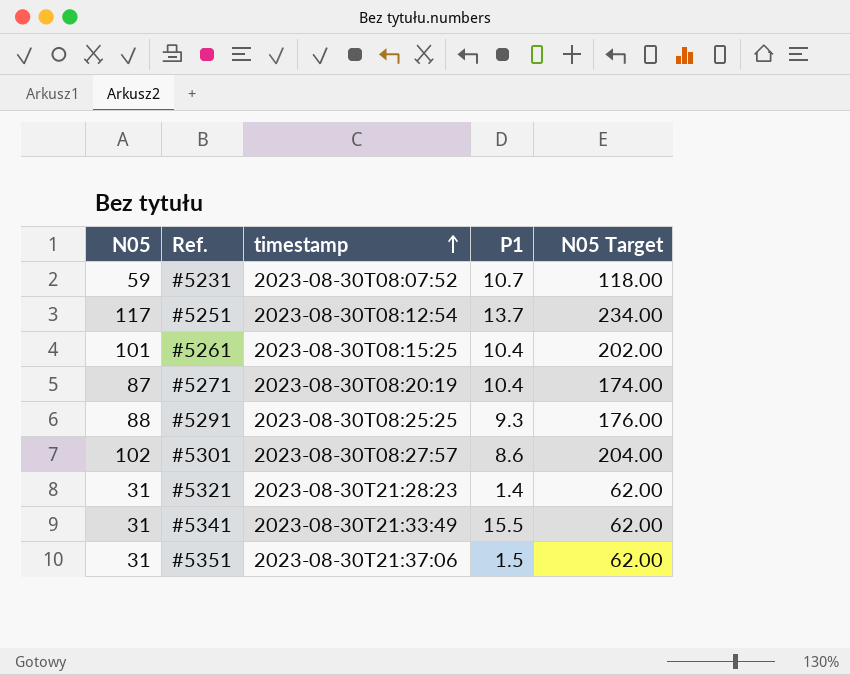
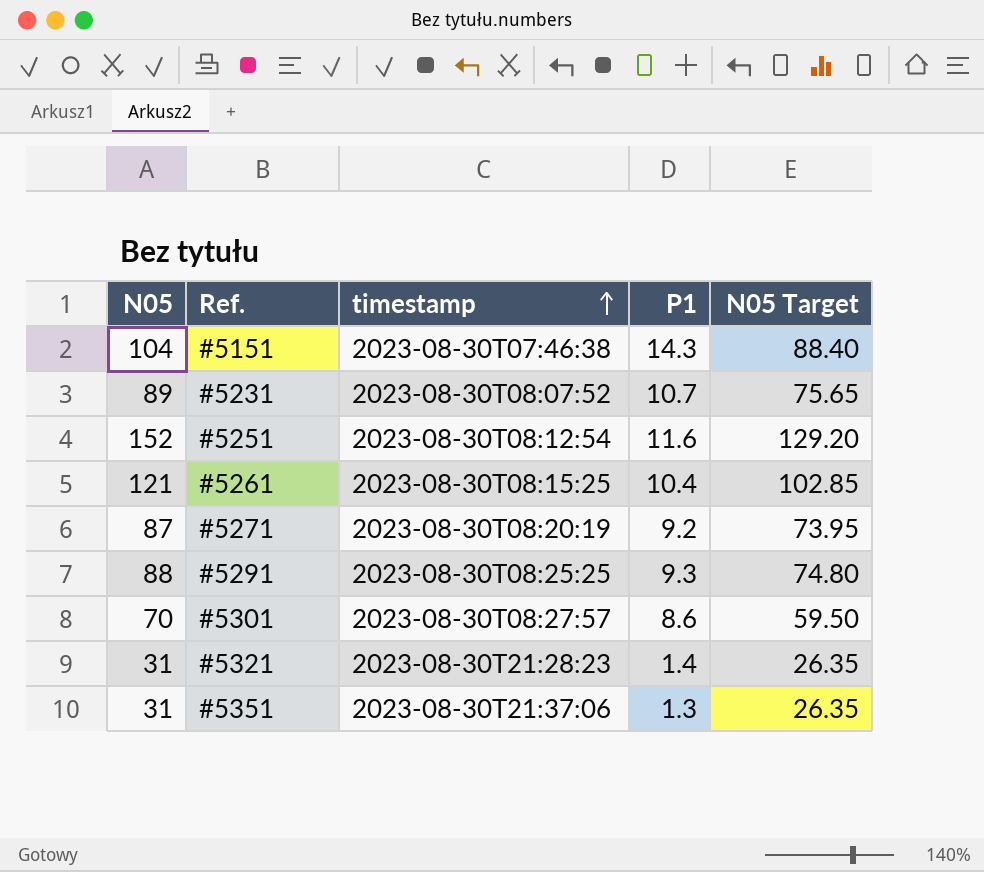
column N05 Target | formula: [N05] * 2 -> [N05] * 0.85
row #5341: 31 | 2023-08-30T21:33:49 | 15.5 | 62.00 -> none
row #5151: none -> 104 | 2023-08-30T07:46:38 | 14.3 | 88.40
#5231 | N05: 59 -> 89
#5251 | N05: 117 -> 152
#5251 | P1: 13.7 -> 11.6
#5261 | N05: 101 -> 121
#5271 | P1: 10.4 -> 9.2
#5301 | N05: 102 -> 70
#5351 | P1: 1.5 -> 1.3

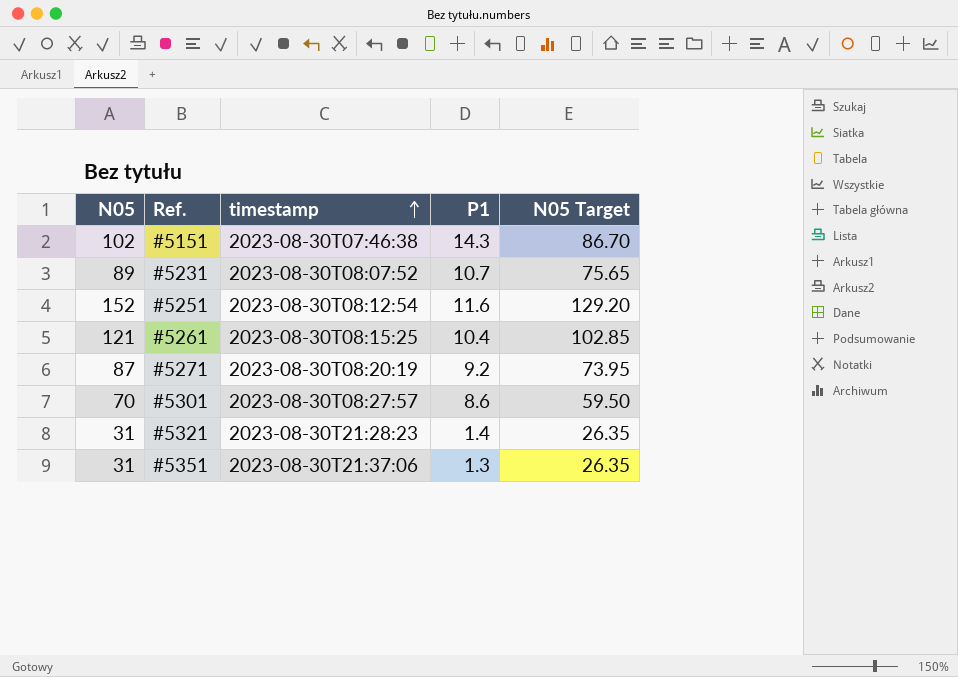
row #5291: 88 | 2023-08-30T08:25:25 | 9.3 | 74.80 -> none
#5151 | N05: 104 -> 102
#5151 | N05 Target: 88.40 -> 86.70

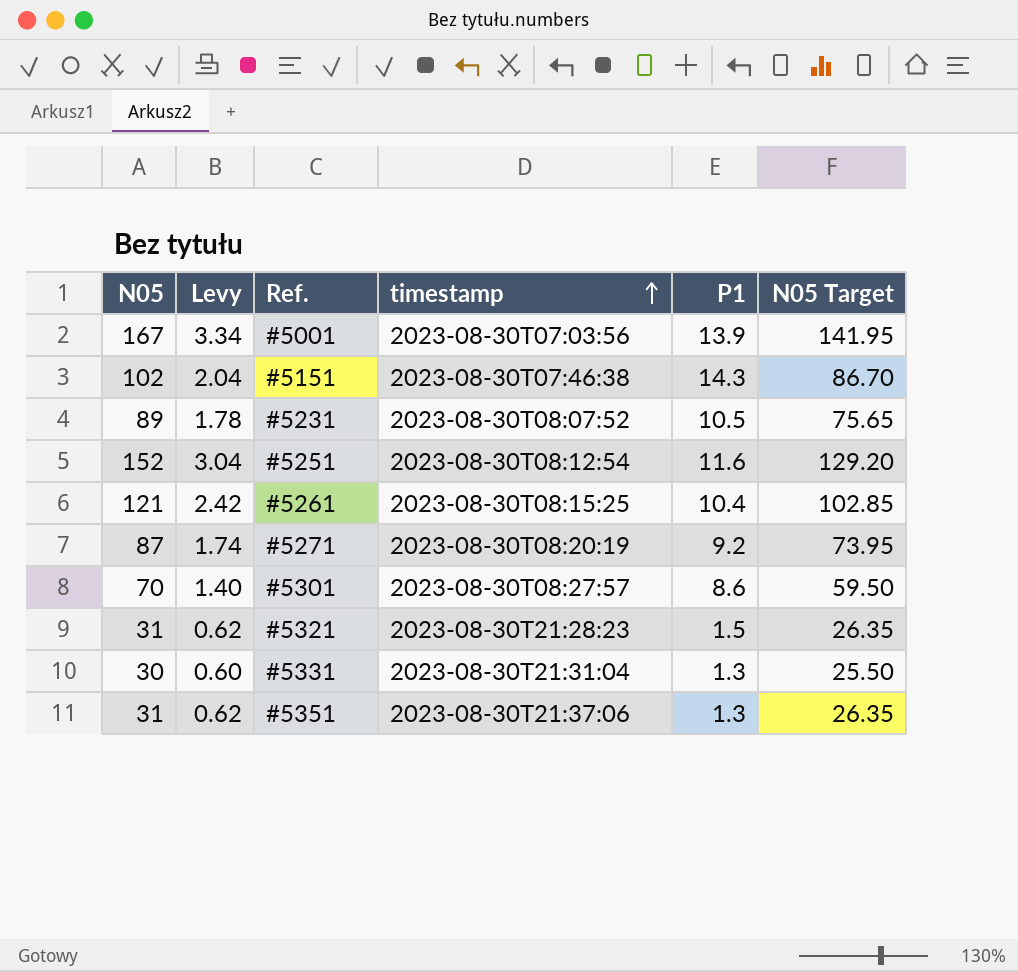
column Levy | formula: none -> [N05] * 0.02
row #5001: none -> 167 | 3.34 | 2023-08-30T07:03:56 | 13.9 | 141.95
#5231 | P1: 10.7 -> 10.5
#5321 | P1: 1.4 -> 1.5
row #5331: none -> 30 | 0.60 | 2023-08-30T21:31:04 | 1.3 | 25.50

